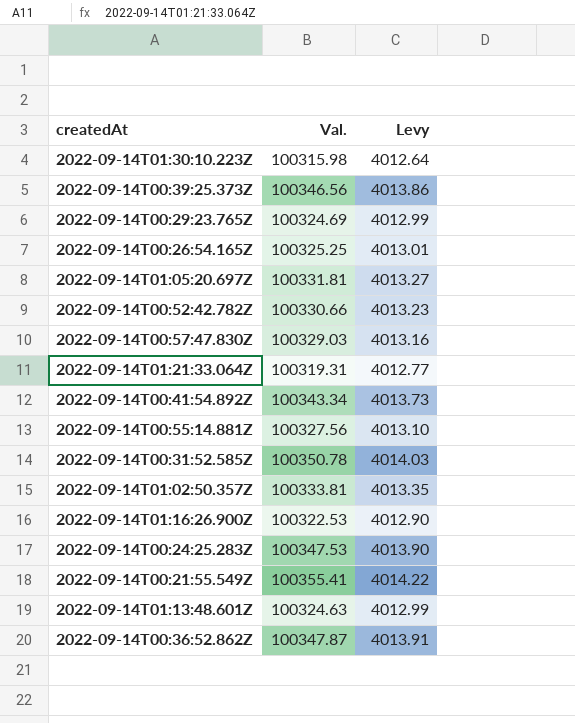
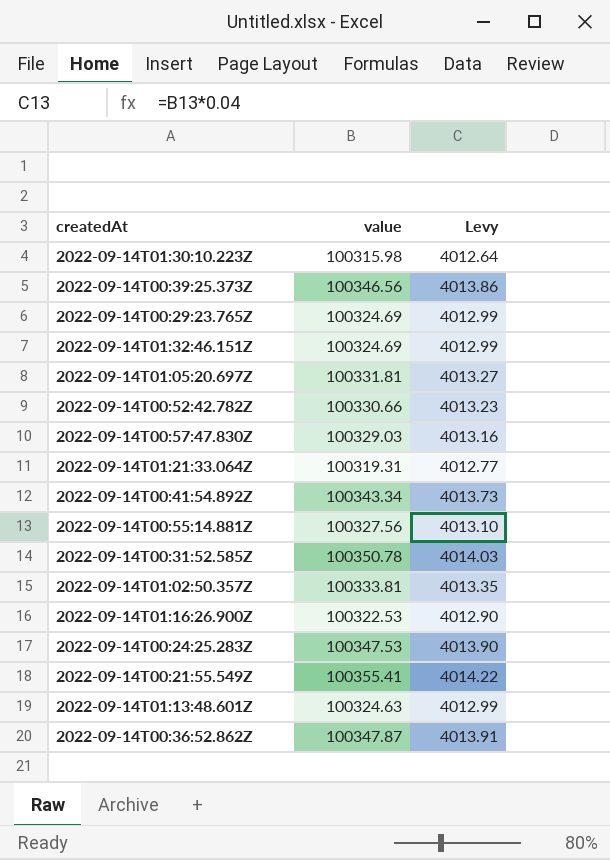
column name: Val. -> value
row 2022-09-14T00:26:54.165Z: 100325.25 | 4013.01 -> none
row 2022-09-14T01:32:46.151Z: none -> 100324.69 | 4012.99

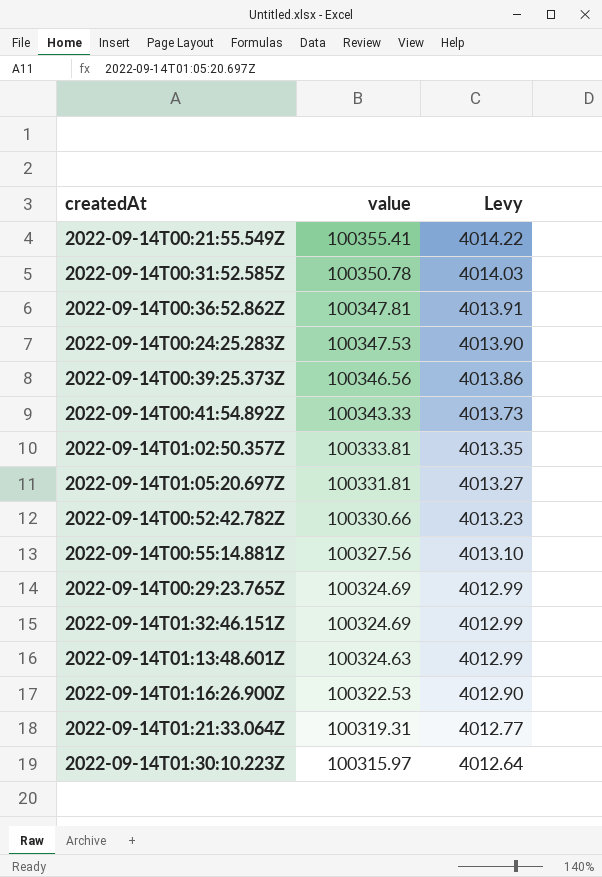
row order: none -> value descending
row 2022-09-14T00:57:47.830Z: 100329.03 | 4013.16 -> none
2022-09-14T00:36:52.862Z | value: 100347.87 -> 100347.81
2022-09-14T00:41:54.892Z | value: 100343.34 -> 100343.33
2022-09-14T01:30:10.223Z | value: 100315.98 -> 100315.97

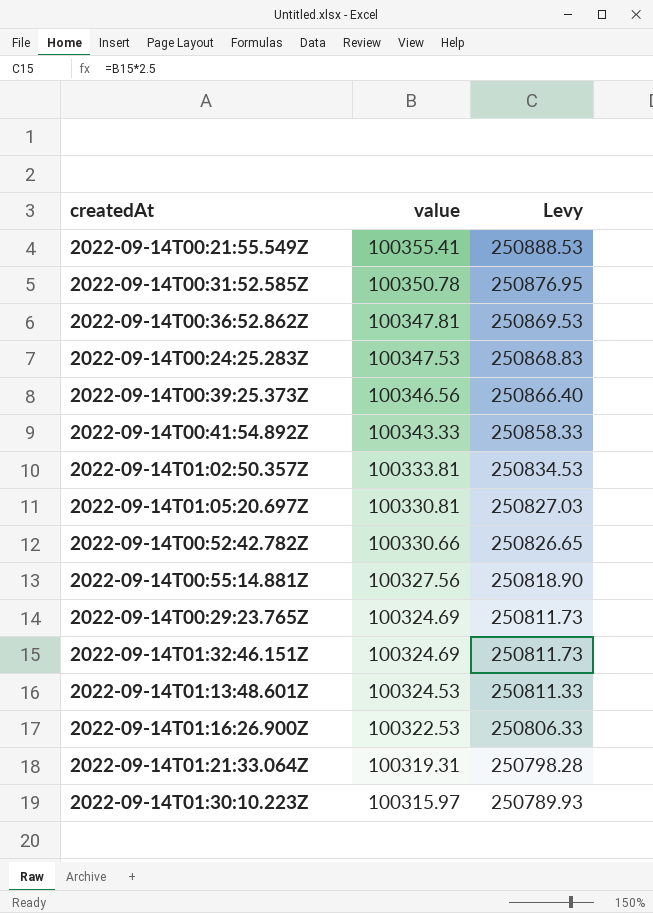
column Levy | formula: [value] * 0.04 -> [value] * 2.5
2022-09-14T01:05:20.697Z | value: 100331.81 -> 100330.81
2022-09-14T01:13:48.601Z | value: 100324.63 -> 100324.53

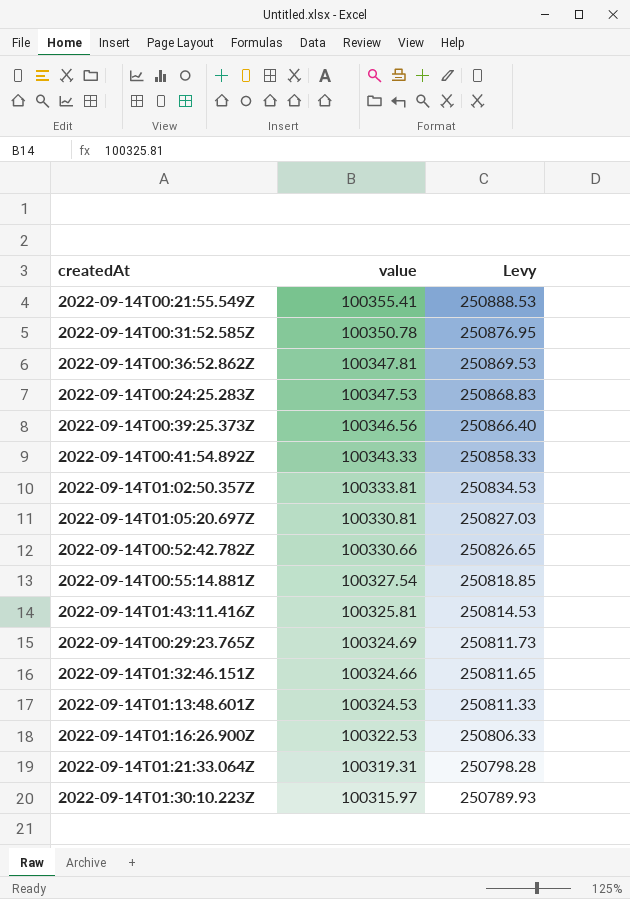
2022-09-14T00:55:14.881Z | value: 100327.56 -> 100327.54
2022-09-14T00:55:14.881Z | Levy: 250818.90 -> 250818.85
row 2022-09-14T01:43:11.416Z: none -> 100325.81 | 250814.53
2022-09-14T01:32:46.151Z | value: 100324.69 -> 100324.66
2022-09-14T01:32:46.151Z | Levy: 250811.73 -> 250811.65

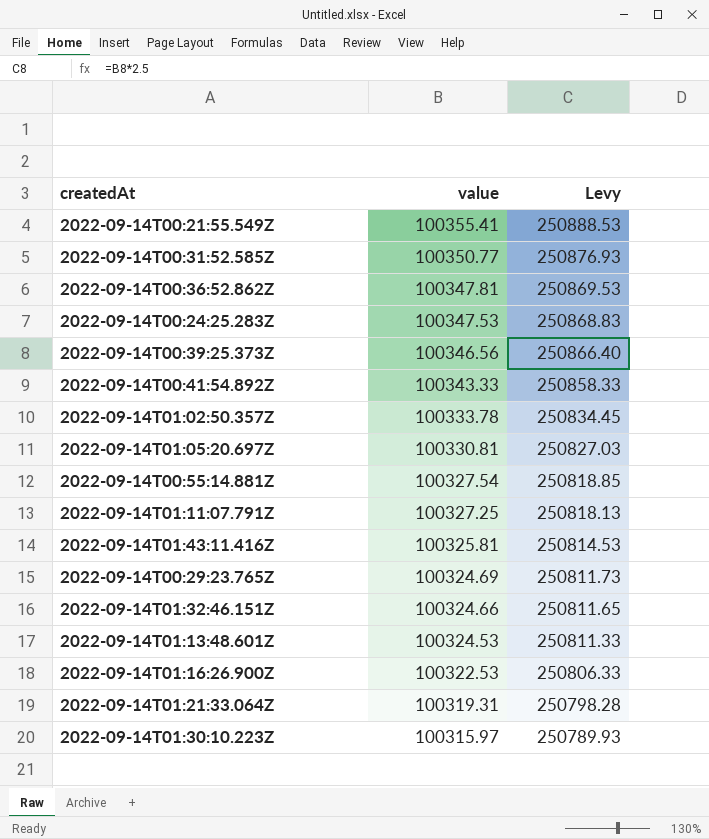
row 2022-09-14T00:52:42.782Z: 100330.66 | 250826.65 -> none
2022-09-14T00:31:52.585Z | value: 100350.78 -> 100350.77
2022-09-14T00:31:52.585Z | Levy: 250876.95 -> 250876.93
2022-09-14T01:02:50.357Z | value: 100333.81 -> 100333.78
2022-09-14T01:02:50.357Z | Levy: 250834.53 -> 250834.45
row 2022-09-14T01:11:07.791Z: none -> 100327.25 | 250818.13

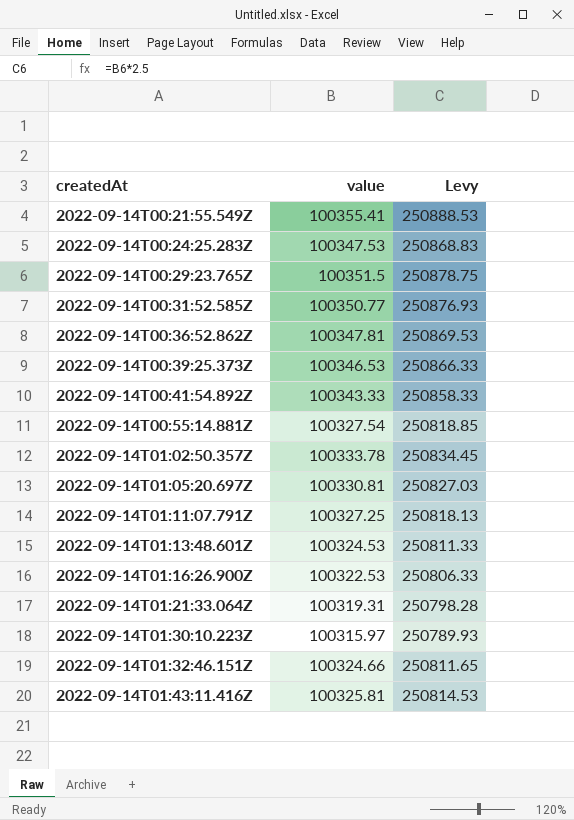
row order: value descending -> createdAt ascending
2022-09-14T00:29:23.765Z | value: 100324.69 -> 100351.5
2022-09-14T00:29:23.765Z | Levy: 250811.73 -> 250878.75
2022-09-14T00:39:25.373Z | value: 100346.56 -> 100346.53
2022-09-14T00:39:25.373Z | Levy: 250866.40 -> 250866.33

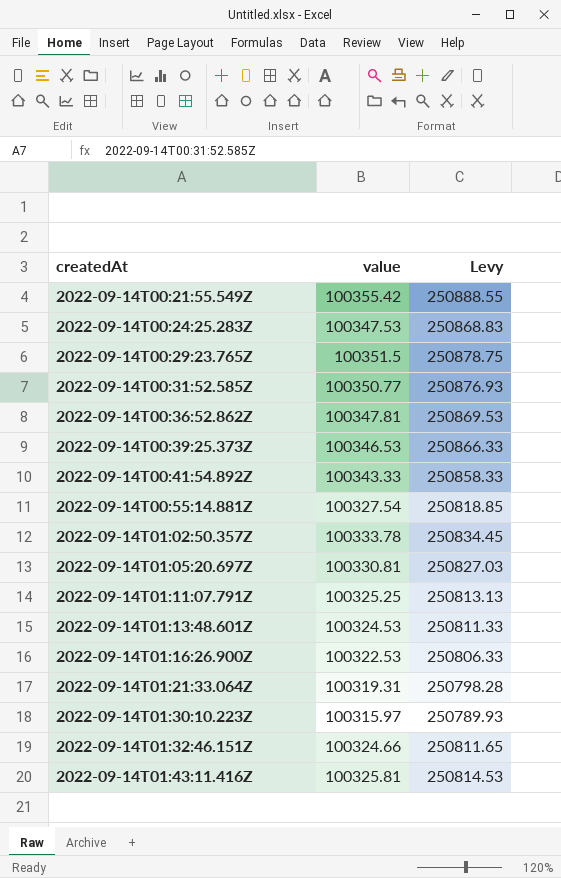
2022-09-14T00:21:55.549Z | value: 100355.41 -> 100355.42
2022-09-14T00:21:55.549Z | Levy: 250888.53 -> 250888.55
2022-09-14T01:11:07.791Z | value: 100327.25 -> 100325.25
2022-09-14T01:11:07.791Z | Levy: 250818.13 -> 250813.13

